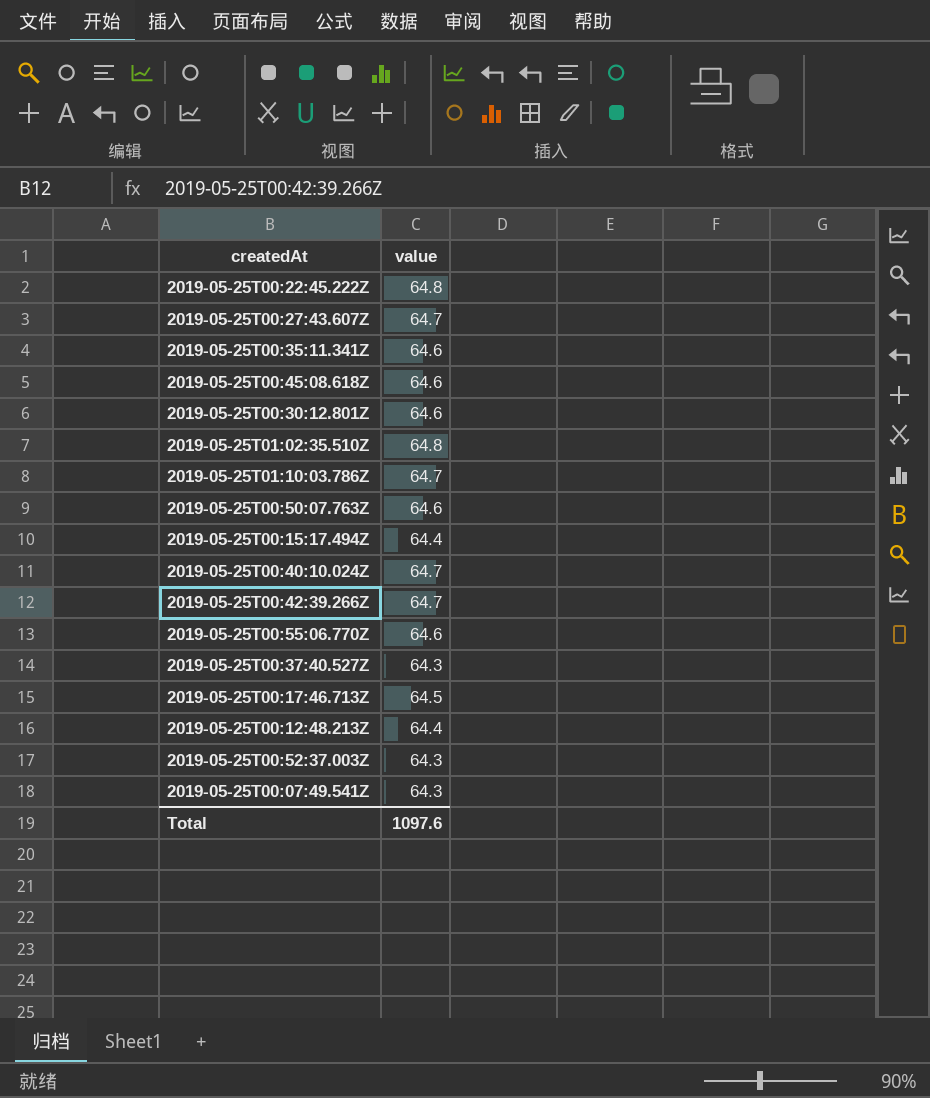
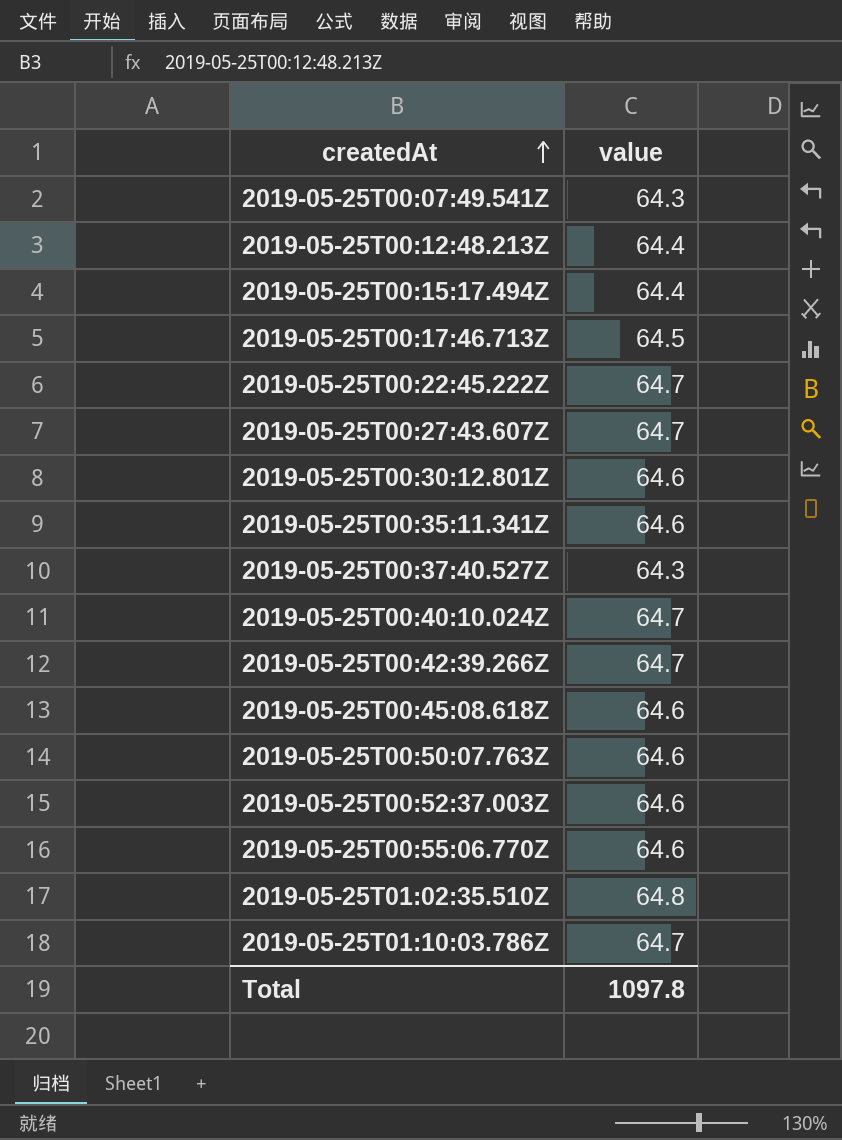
row order: none -> createdAt ascending
2019-05-25T00:22:45.222Z | value: 64.8 -> 64.7
2019-05-25T00:52:37.003Z | value: 64.3 -> 64.6
Total | value: 1097.6 -> 1097.8

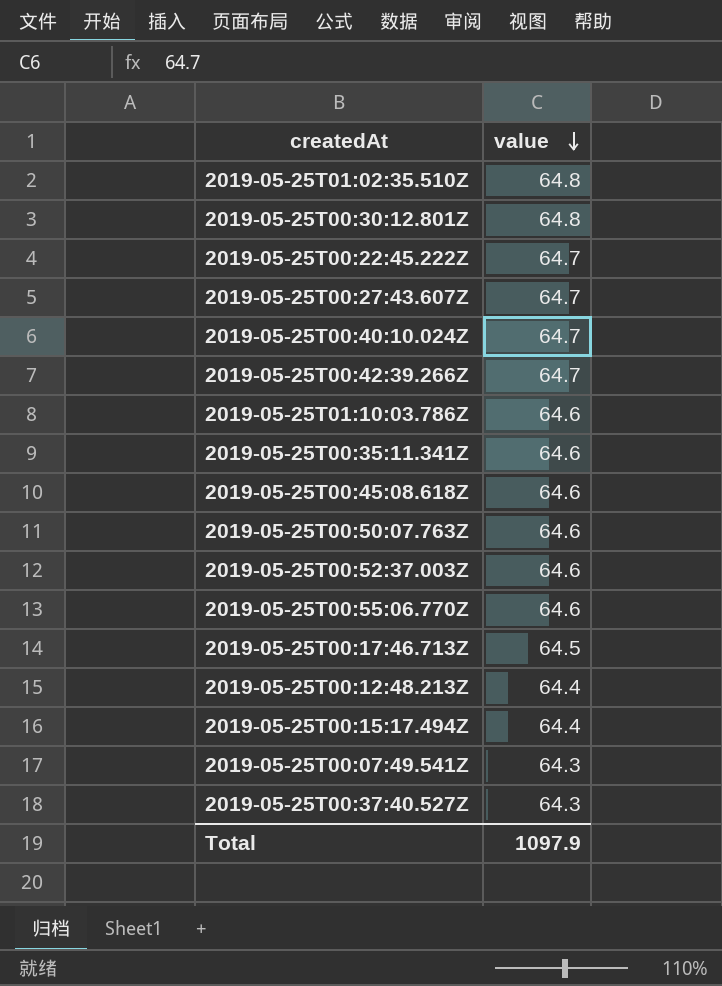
row order: createdAt ascending -> value descending
2019-05-25T00:30:12.801Z | value: 64.6 -> 64.8
2019-05-25T01:10:03.786Z | value: 64.7 -> 64.6
Total | value: 1097.8 -> 1097.9

